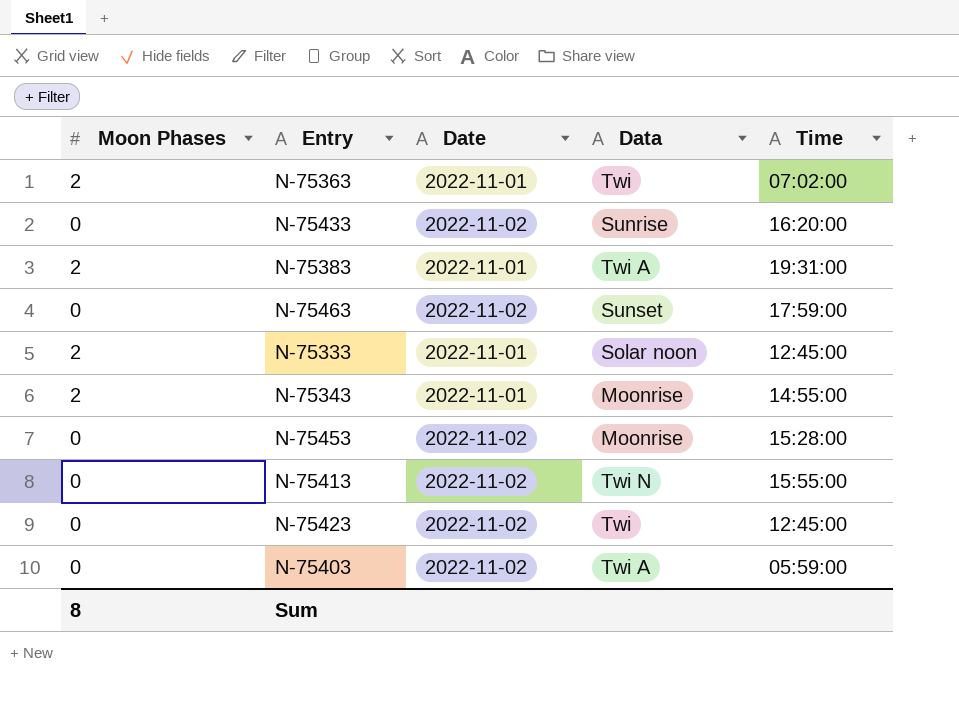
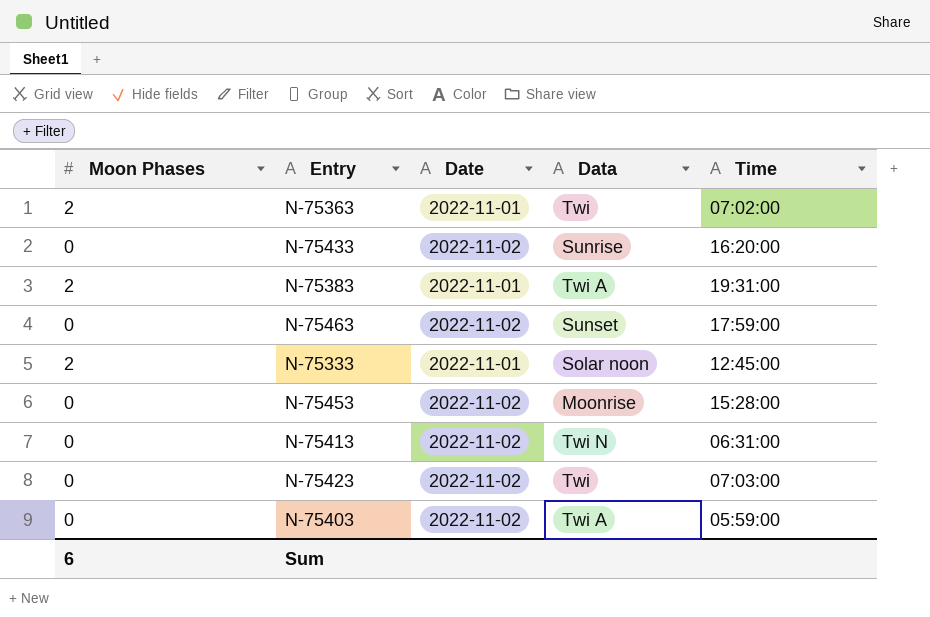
row N-75343: 2 | 2022-11-01 | Moonrise | 14:55:00 -> none
N-75413 | Time: 15:55:00 -> 06:31:00
N-75423 | Time: 12:45:00 -> 07:03:00
Sum | Moon Phases: 8 -> 6

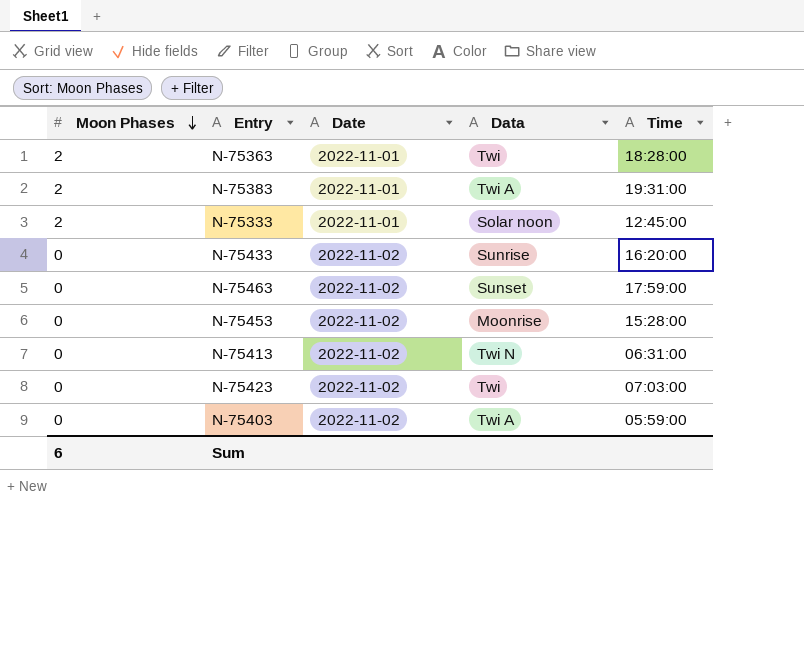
row order: none -> Moon Phases descending
N-75363 | Time: 07:02:00 -> 18:28:00

